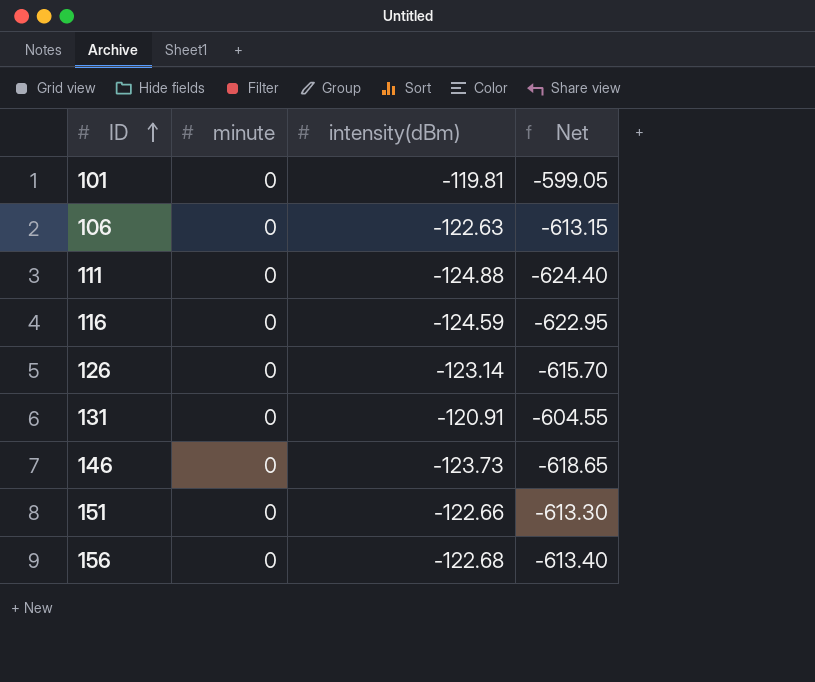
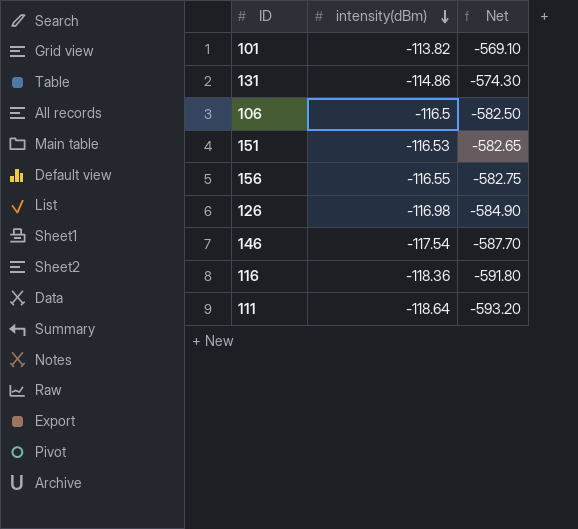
row order: ID ascending -> intensity(dBm) descending
column minute | position: 2 -> none
101 | intensity(dBm): -119.81 -> -113.82
101 | Net: -599.05 -> -569.10
131 | intensity(dBm): -120.91 -> -114.86
131 | Net: -604.55 -> -574.30
106 | intensity(dBm): -122.63 -> -116.5
106 | Net: -613.15 -> -582.50
151 | intensity(dBm): -122.66 -> -116.53
151 | Net: -613.30 -> -582.65
156 | intensity(dBm): -122.68 -> -116.55
156 | Net: -613.40 -> -582.75
126 | intensity(dBm): -123.14 -> -116.98
126 | Net: -615.70 -> -584.90
146 | intensity(dBm): -123.73 -> -117.54
146 | Net: -618.65 -> -587.70
116 | intensity(dBm): -124.59 -> -118.36
116 | Net: -622.95 -> -591.80
111 | intensity(dBm): -124.88 -> -118.64
111 | Net: -624.40 -> -593.20

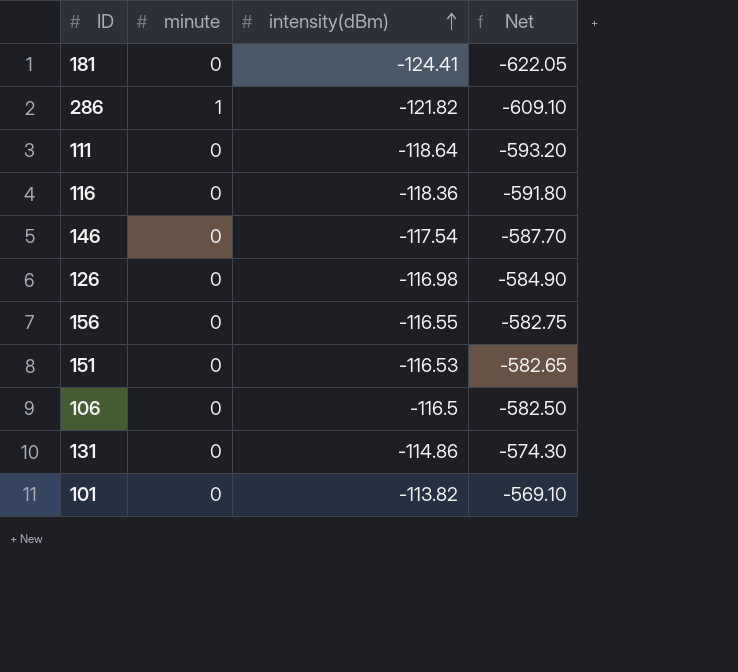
row order: intensity(dBm) descending -> intensity(dBm) ascending
column minute | position: none -> 2
row 181: none -> 0 | -124.41 | -622.05
row 286: none -> 1 | -121.82 | -609.10

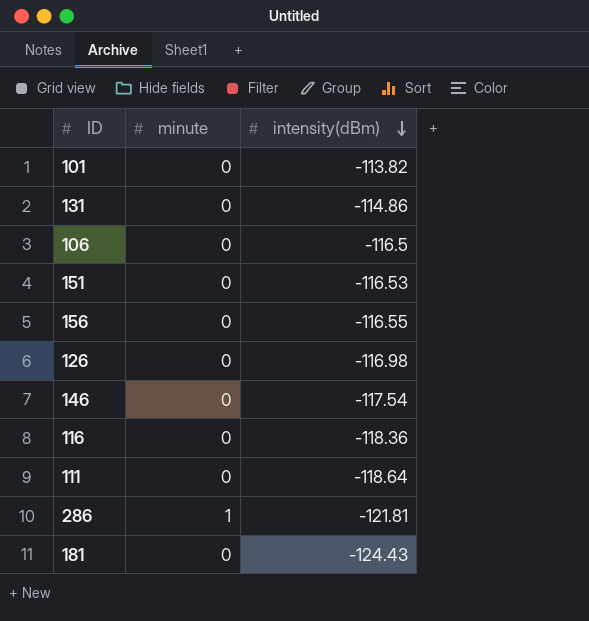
row order: intensity(dBm) ascending -> intensity(dBm) descending
column Net | formula: [intensity(dBm)] * 5 -> none
286 | intensity(dBm): -121.82 -> -121.81
181 | intensity(dBm): -124.41 -> -124.43

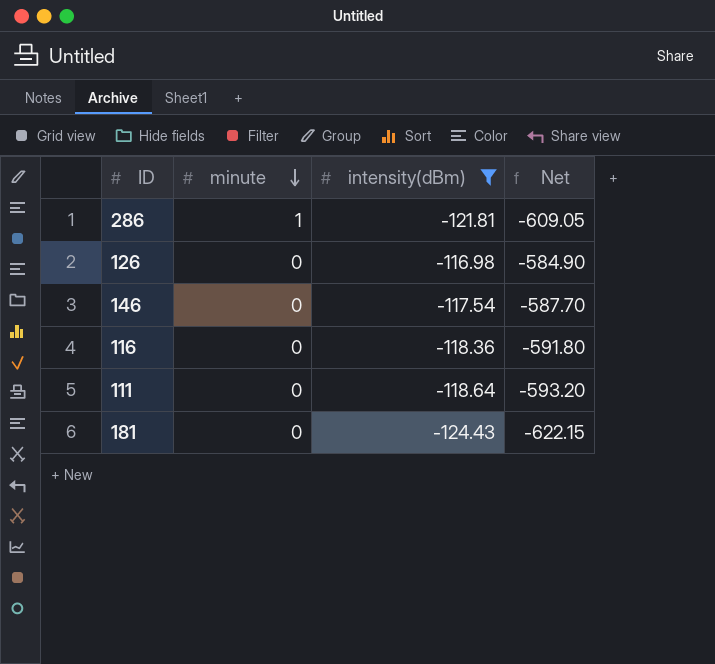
filter: none -> intensity(dBm) <= -116.98
row order: intensity(dBm) descending -> minute descending
column Net | formula: none -> [intensity(dBm)] * 5

